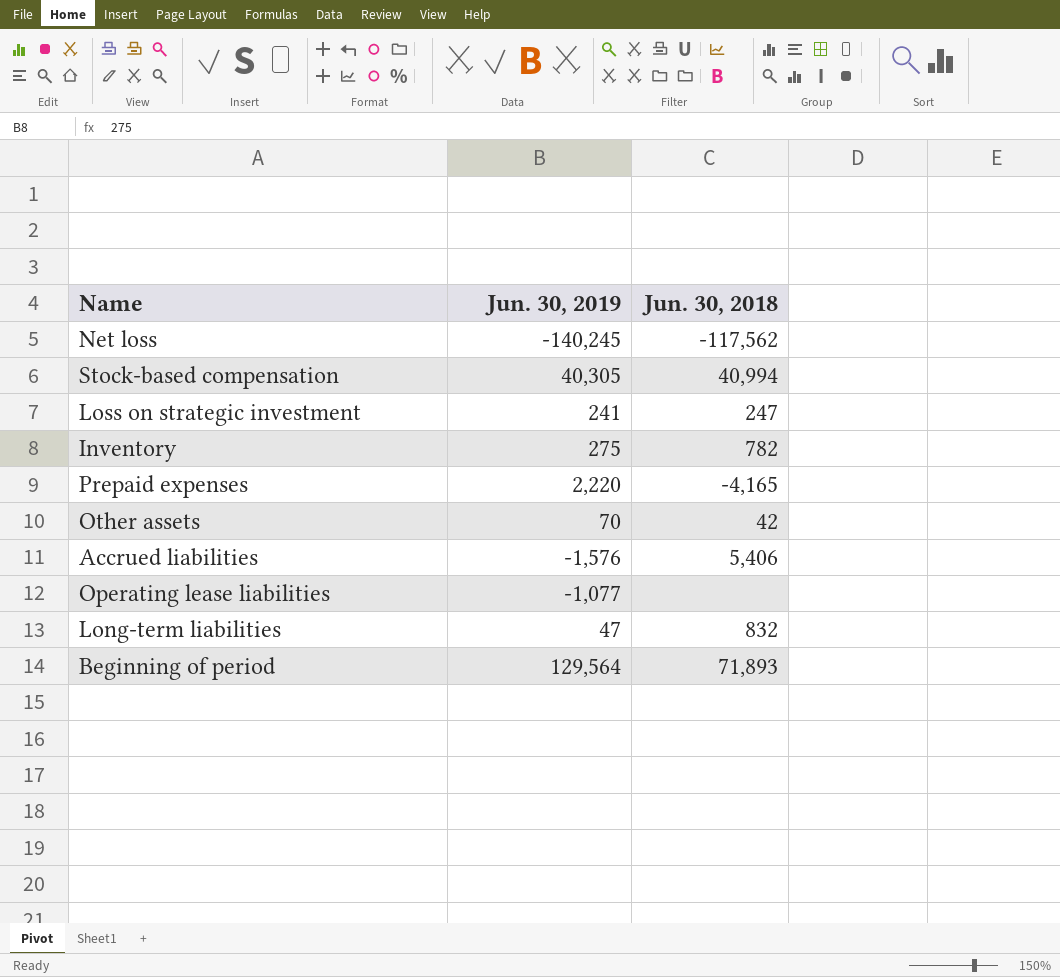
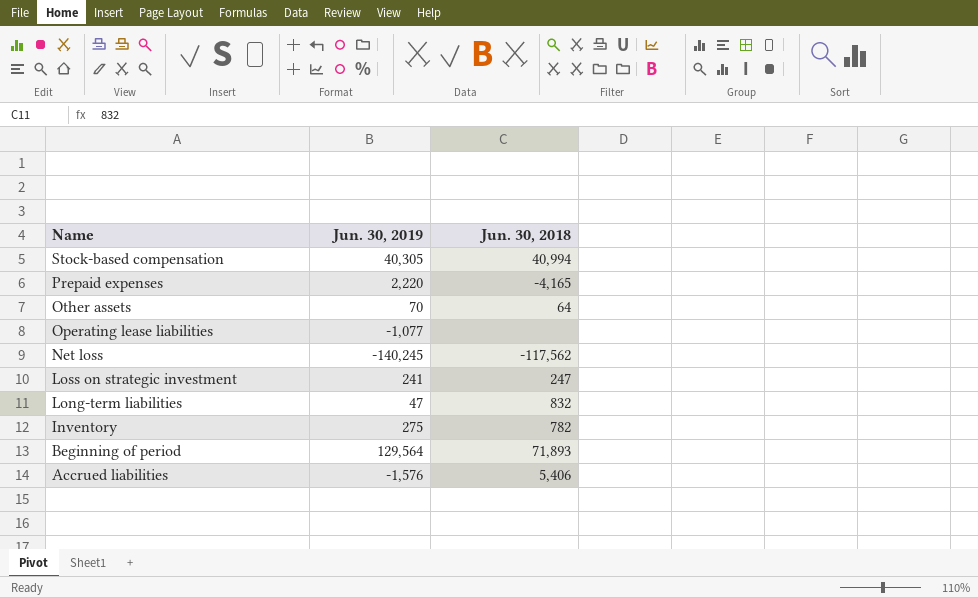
row order: none -> Name descending
Other assets | Jun. 30, 2018: 42 -> 64

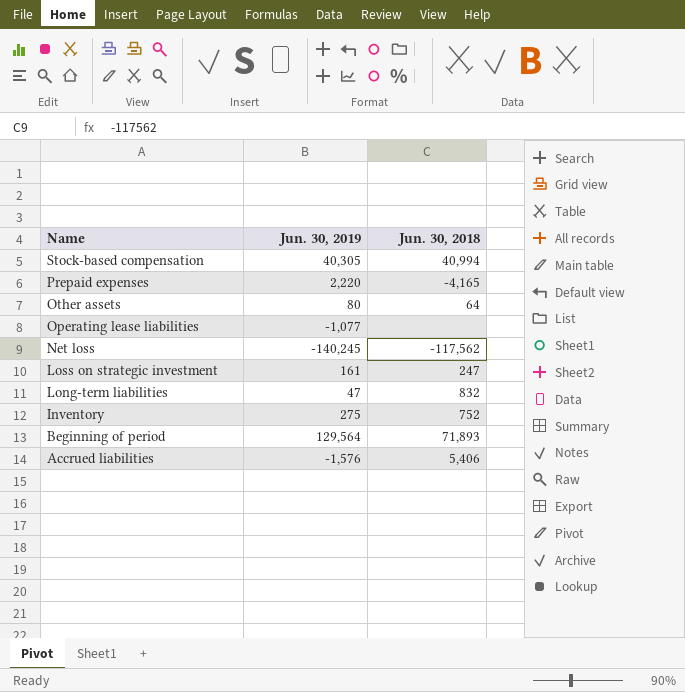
Other assets | Jun. 30, 2019: 70 -> 80
Loss on strategic investment | Jun. 30, 2019: 241 -> 161
Inventory | Jun. 30, 2018: 782 -> 752

